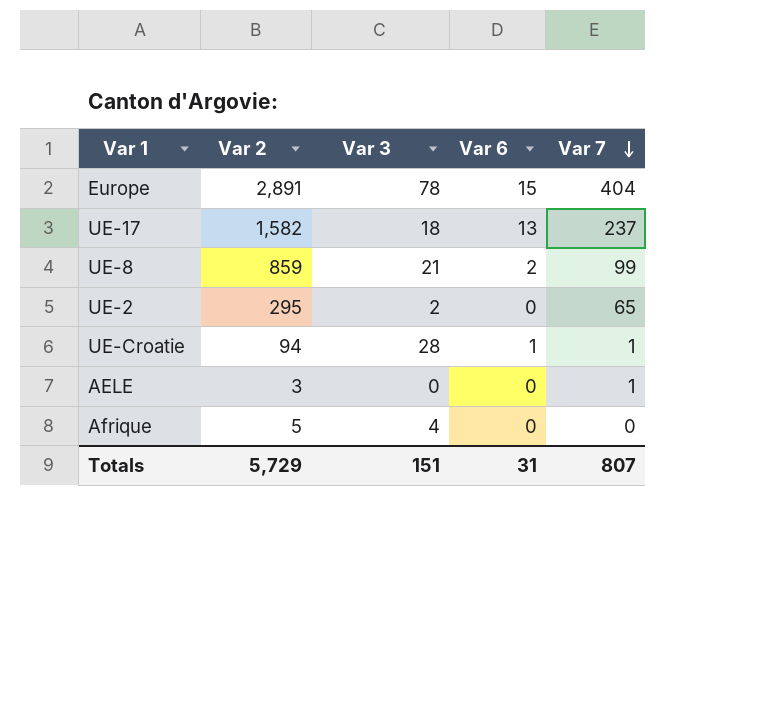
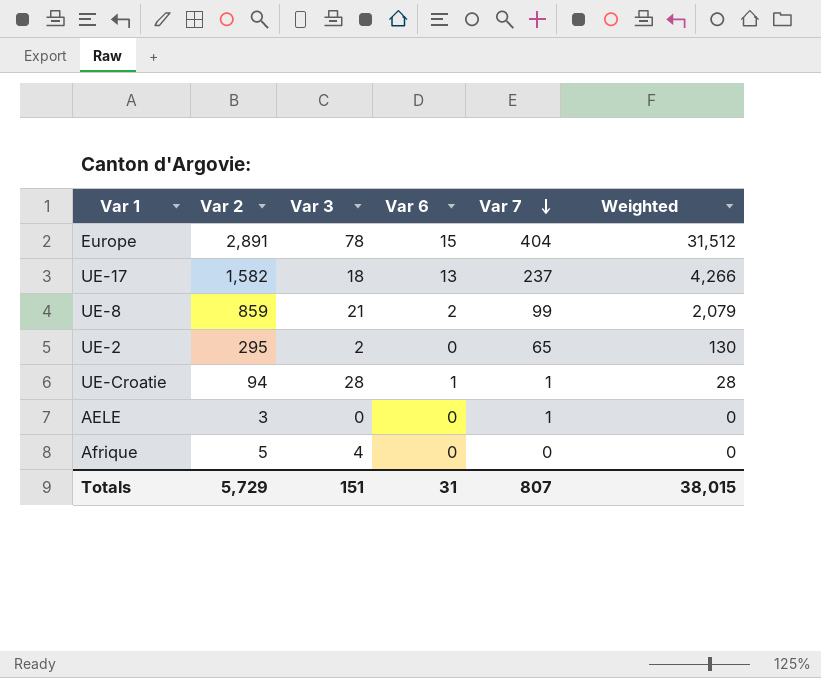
column Weighted | formula: none -> [Var 3] * [Var 7]

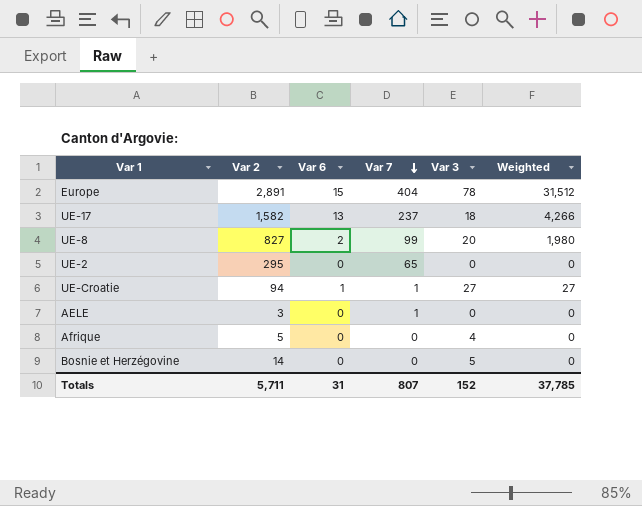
column Var 3 | position: 3 -> 5
UE-8 | Var 2: 859 -> 827
UE-8 | Var 3: 21 -> 20
UE-8 | Weighted: 2,079 -> 1,980
UE-2 | Var 3: 2 -> 0
UE-2 | Weighted: 130 -> 0
UE-Croatie | Var 3: 28 -> 27
UE-Croatie | Weighted: 28 -> 27
row Bosnie et Herzégovine: none -> 14 | 0 | 0 | 5 | 0
Totals | Var 2: 5,729 -> 5,711
Totals | Var 3: 151 -> 152
Totals | Weighted: 38,015 -> 37,785

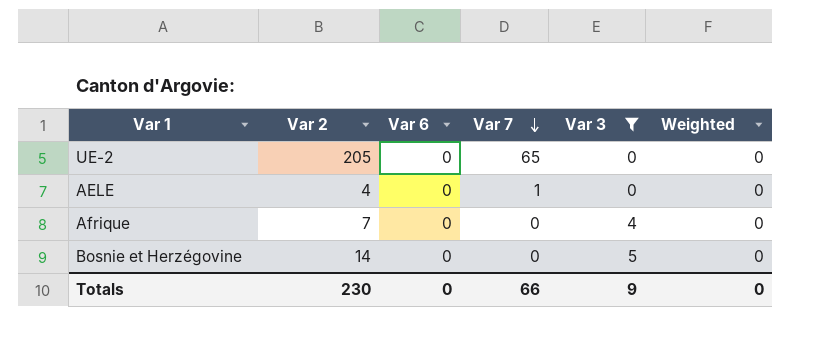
filter: none -> Var 3 <= 5
UE-2 | Var 2: 295 -> 205
AELE | Var 2: 3 -> 4
Afrique | Var 2: 5 -> 7
Totals | Var 2: 5,711 -> 230
Totals | Var 6: 31 -> 0
Totals | Var 7: 807 -> 66
Totals | Var 3: 152 -> 9
Totals | Weighted: 37,785 -> 0

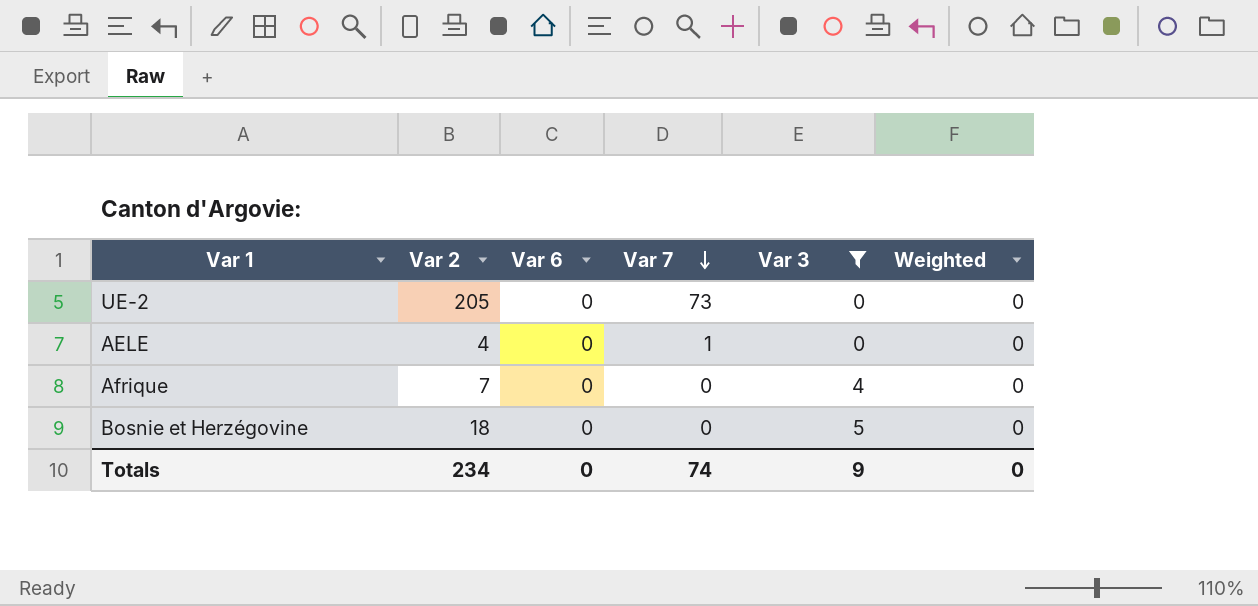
UE-2 | Var 7: 65 -> 73
Bosnie et Herzégovine | Var 2: 14 -> 18
Totals | Var 2: 230 -> 234
Totals | Var 7: 66 -> 74

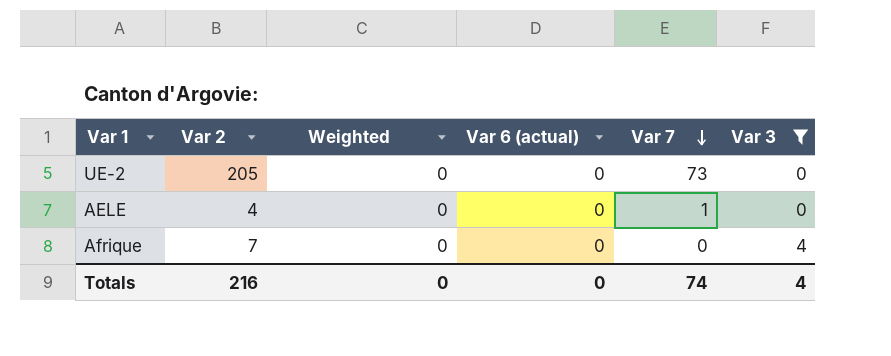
column Weighted | position: 6 -> 3
column name: Var 6 -> Var 6 (actual)
row Bosnie et Herzégovine: 18 | 0 | 0 | 5 | 0 -> none
Totals | Var 2: 234 -> 216
Totals | Var 3: 9 -> 4

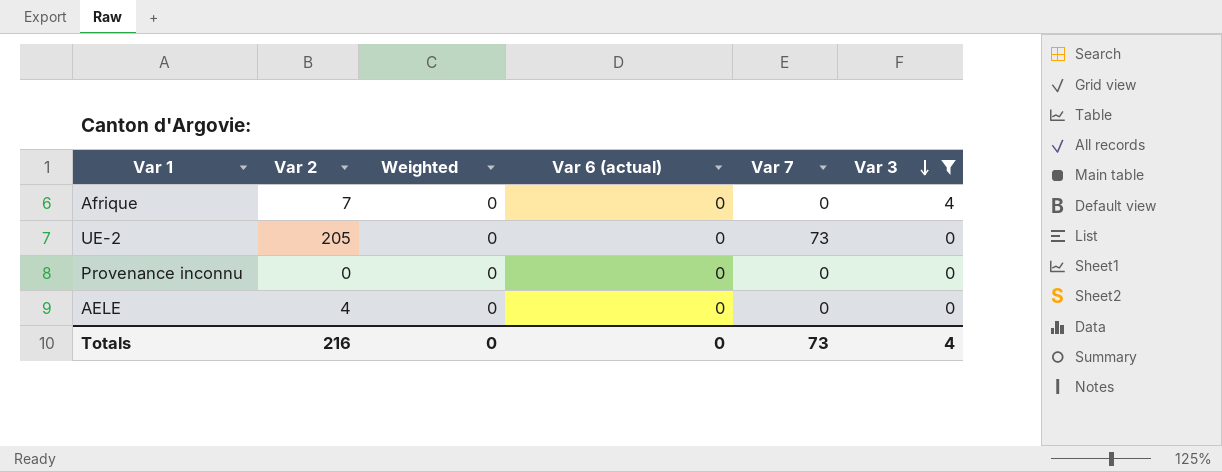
row order: Var 7 descending -> Var 3 descending
row Provenance inconnu: none -> 0 | 0 | 0 | 0 | 0
AELE | Var 7: 1 -> 0
Totals | Var 7: 74 -> 73

